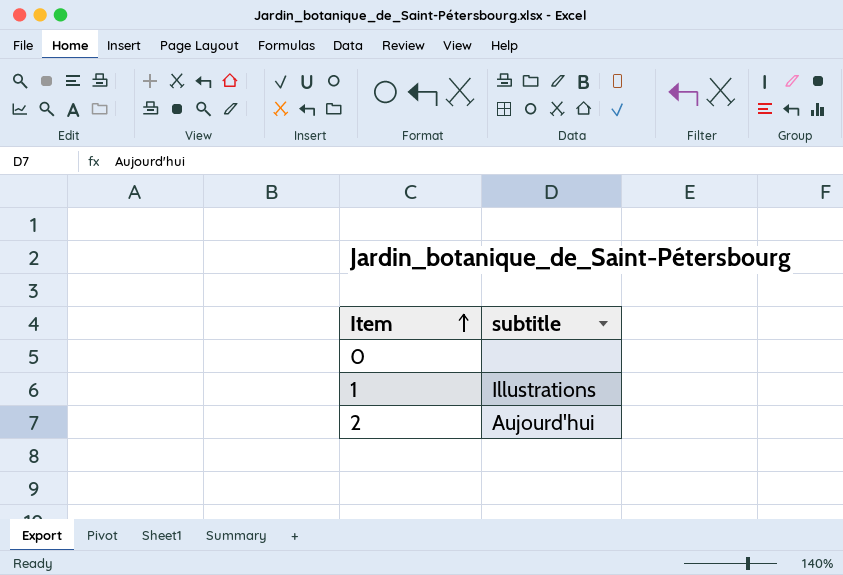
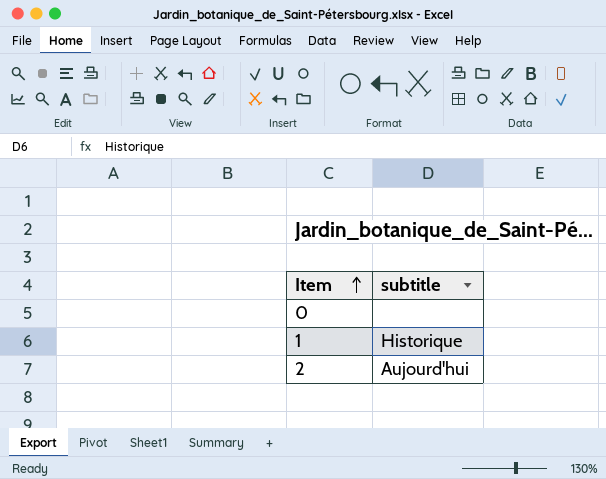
1 | subtitle: Illustrations -> Historique

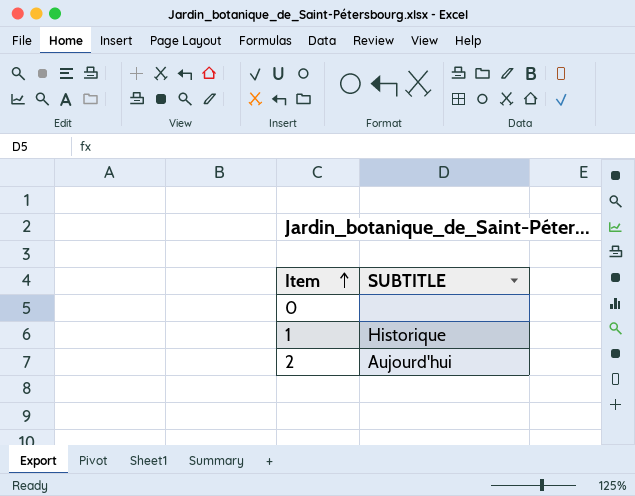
column name: subtitle -> SUBTITLE

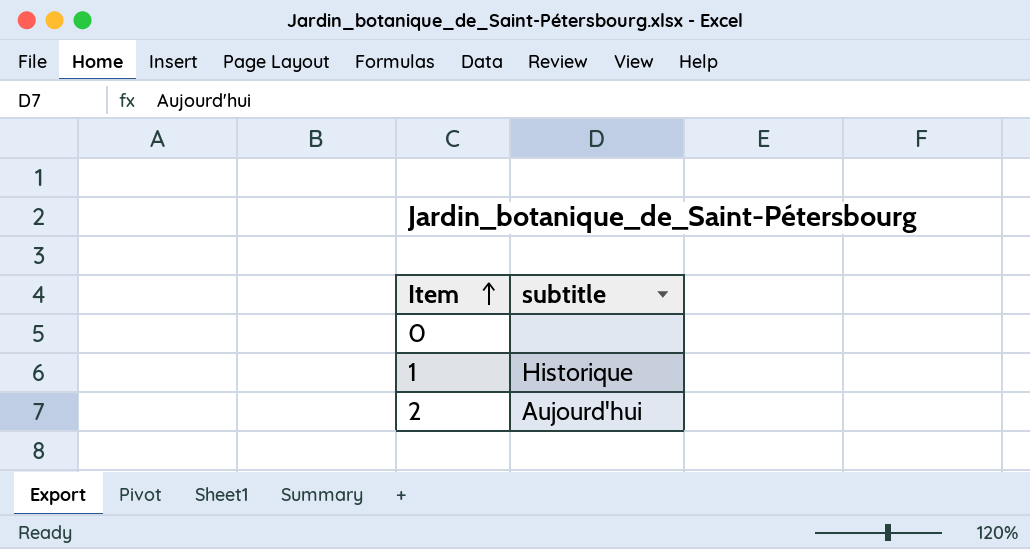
column name: SUBTITLE -> subtitle

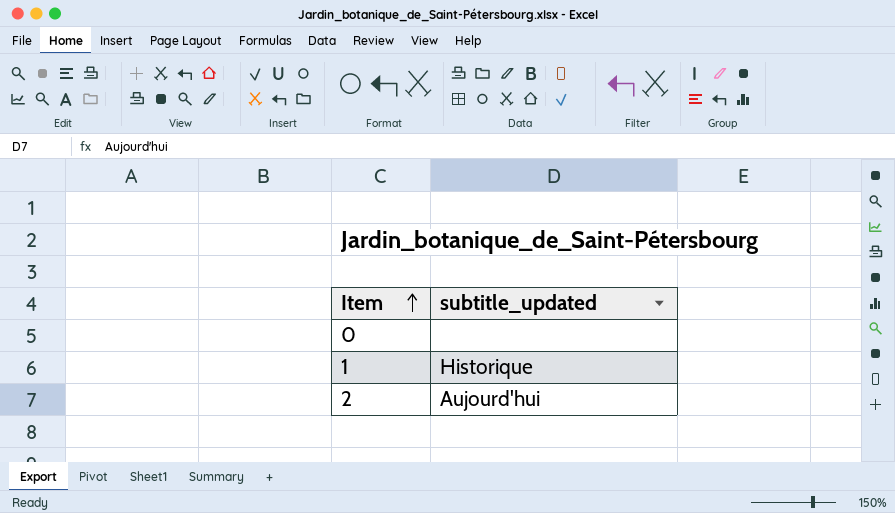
column name: subtitle -> subtitle_updated

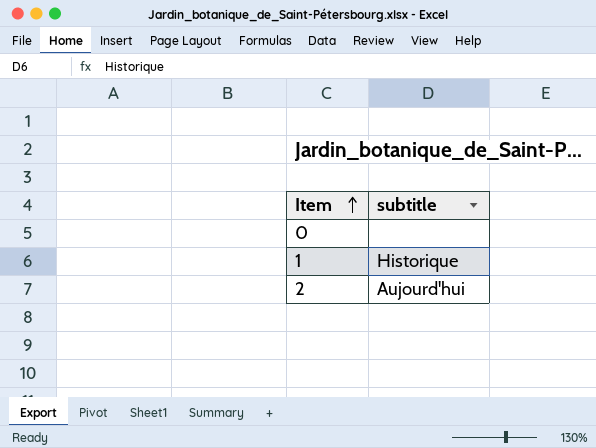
column name: subtitle_updated -> subtitle

